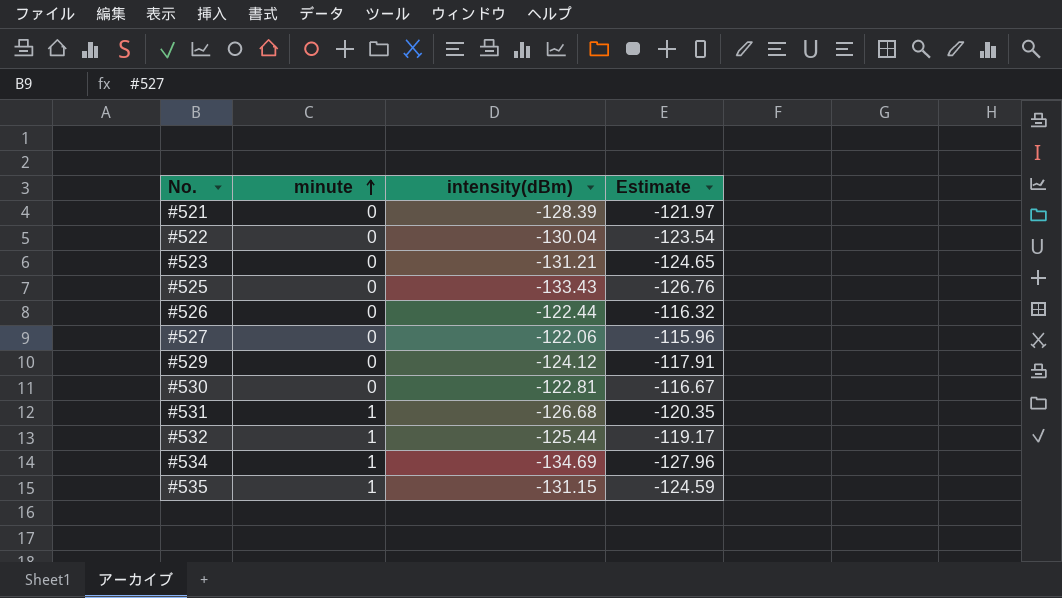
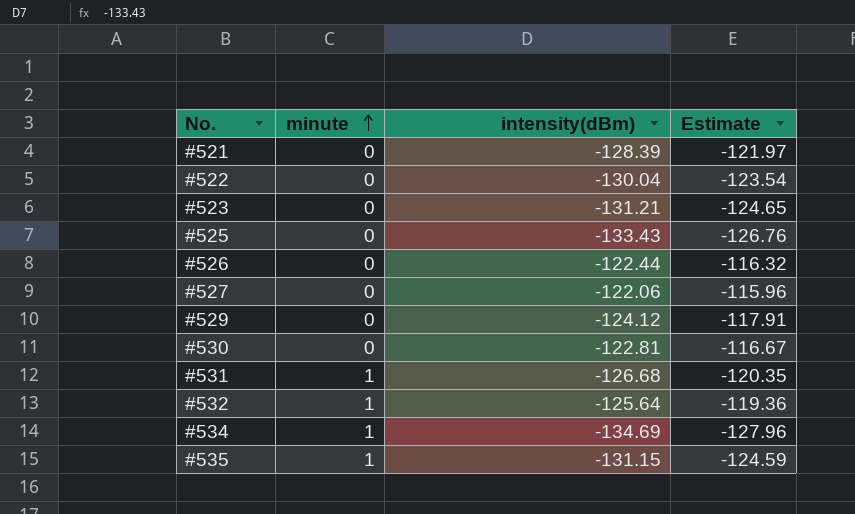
#532 | intensity(dBm): -125.44 -> -125.64
#532 | Estimate: -119.17 -> -119.36

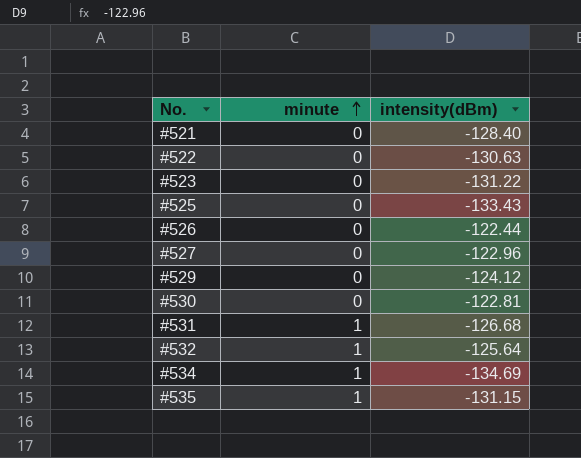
column Estimate | formula: [intensity(dBm)] * 0.95 -> none
#521 | intensity(dBm): -128.39 -> -128.40
#522 | intensity(dBm): -130.04 -> -130.63
#523 | intensity(dBm): -131.21 -> -131.22
#527 | intensity(dBm): -122.06 -> -122.96

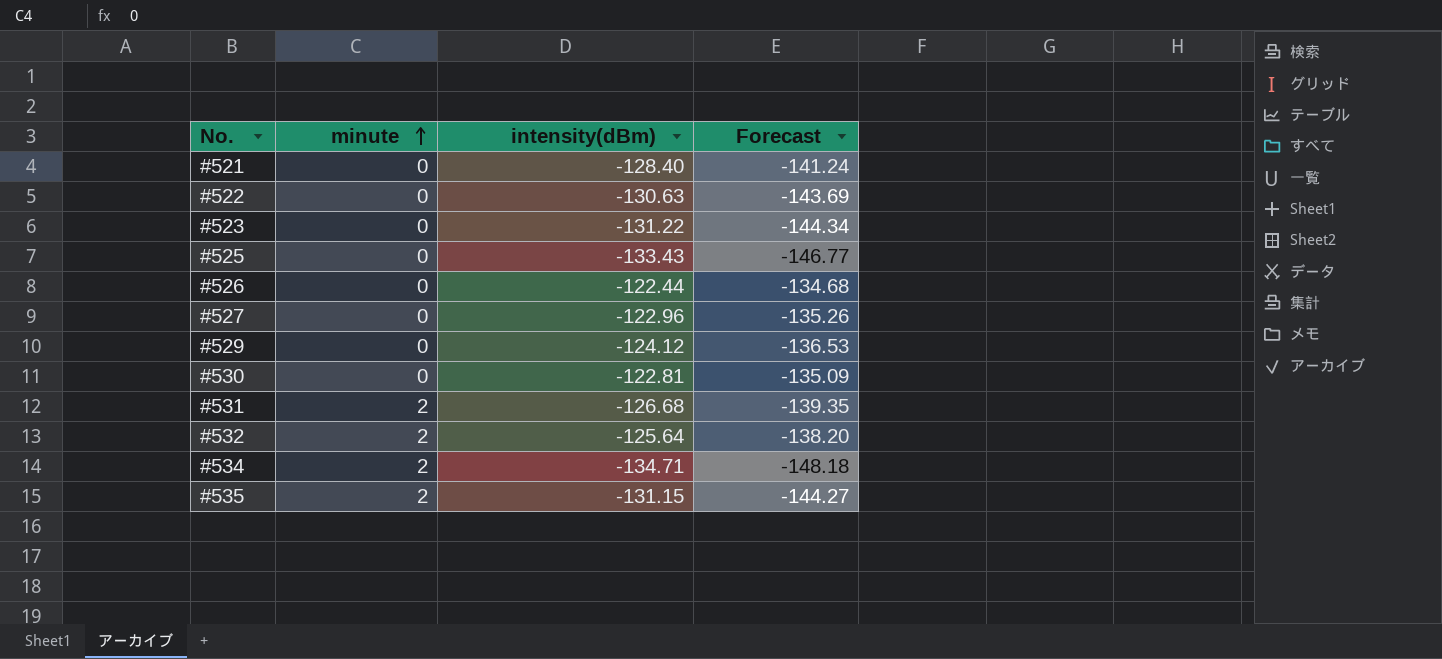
column Forecast | formula: none -> [intensity(dBm)] * 1.1
#531 | minute: 1 -> 2
#532 | minute: 1 -> 2
#534 | minute: 1 -> 2
#534 | intensity(dBm): -134.69 -> -134.71
#535 | minute: 1 -> 2

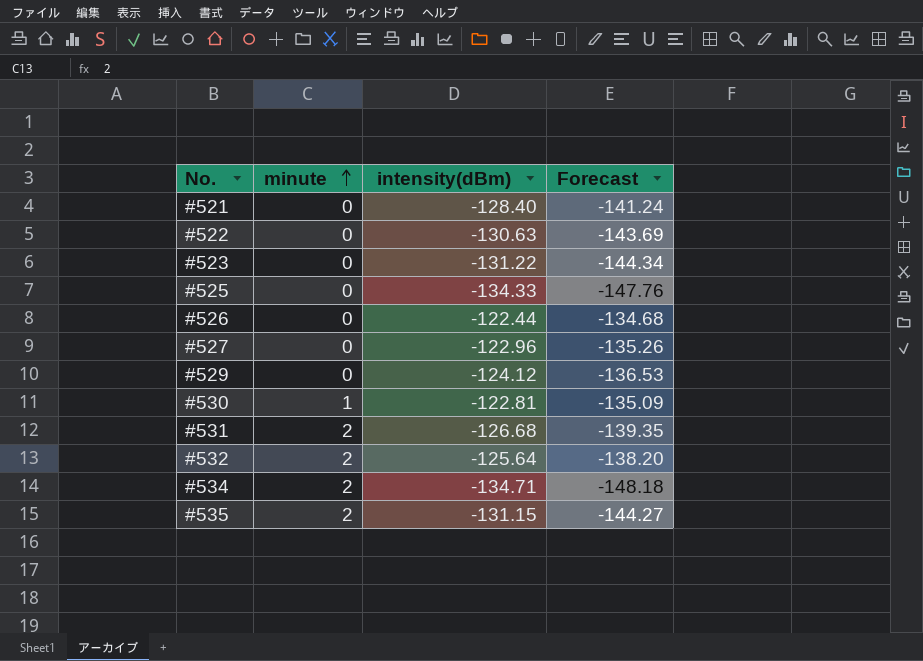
#525 | intensity(dBm): -133.43 -> -134.33
#525 | Forecast: -146.77 -> -147.76
#530 | minute: 0 -> 1

